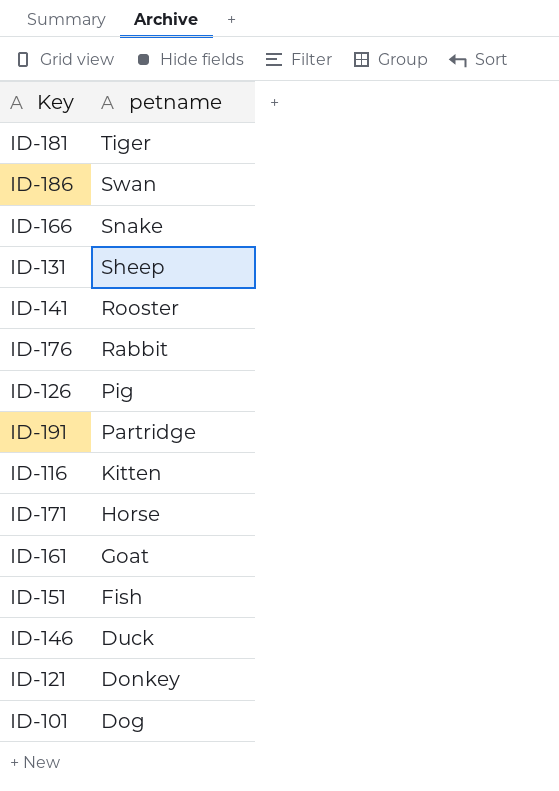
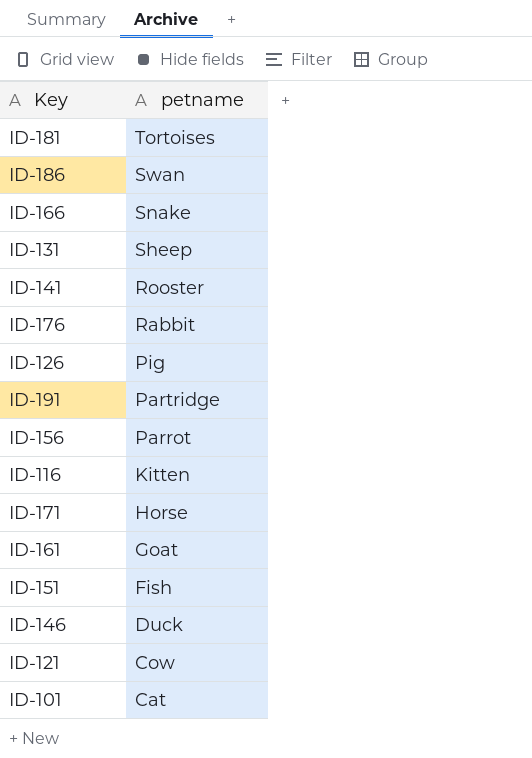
ID-181 | petname: Tiger -> Tortoises
row ID-156: none -> Parrot
ID-121 | petname: Donkey -> Cow
ID-101 | petname: Dog -> Cat

